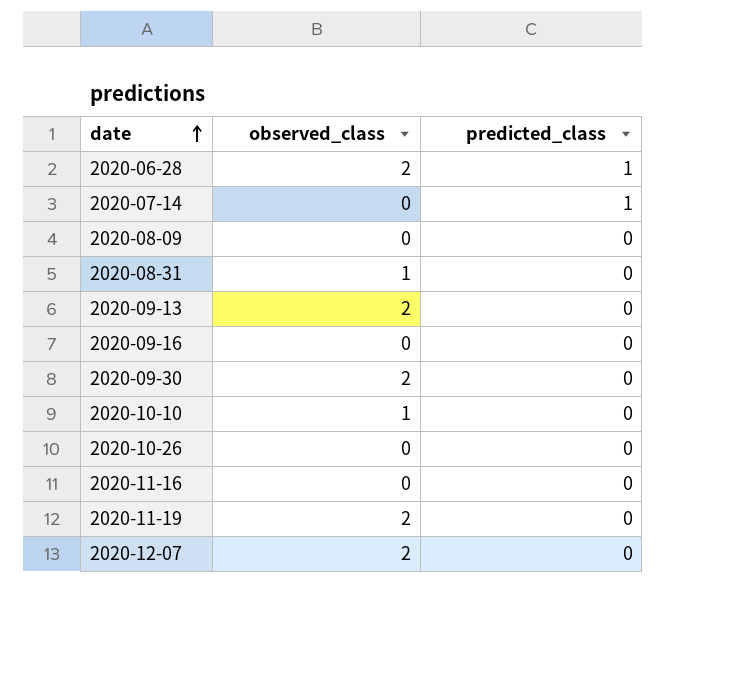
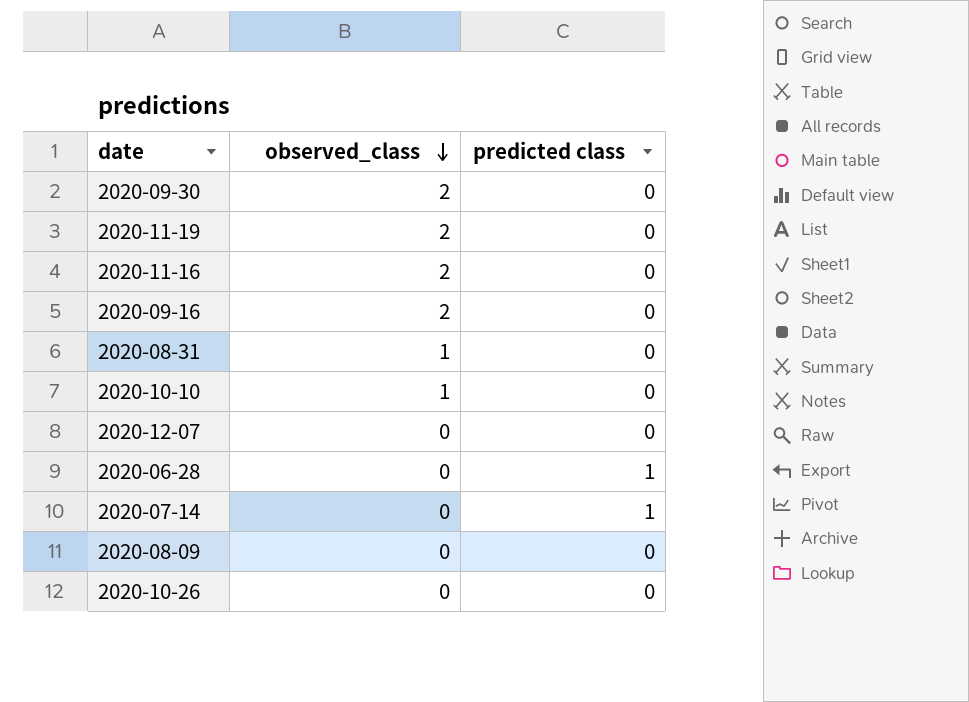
row order: date ascending -> observed_class descending
column name: predicted_class -> predicted class
row 2020-09-13: 2 | 0 -> none
2020-11-16 | observed_class: 0 -> 2
2020-09-16 | observed_class: 0 -> 2
2020-12-07 | observed_class: 2 -> 0
2020-06-28 | observed_class: 2 -> 0

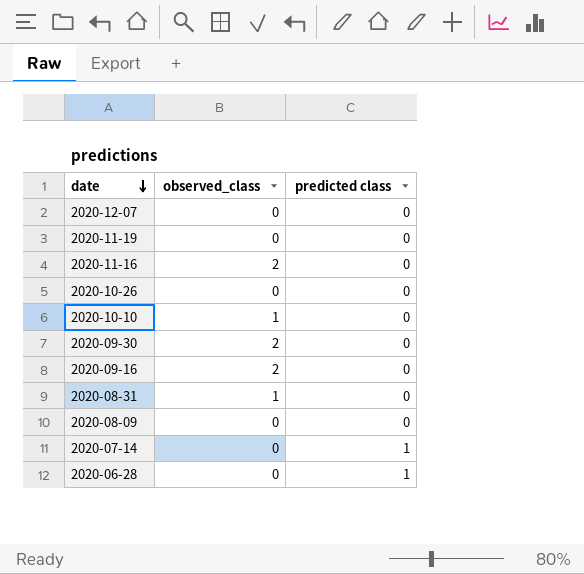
row order: observed_class descending -> date descending
2020-11-19 | observed_class: 2 -> 0

